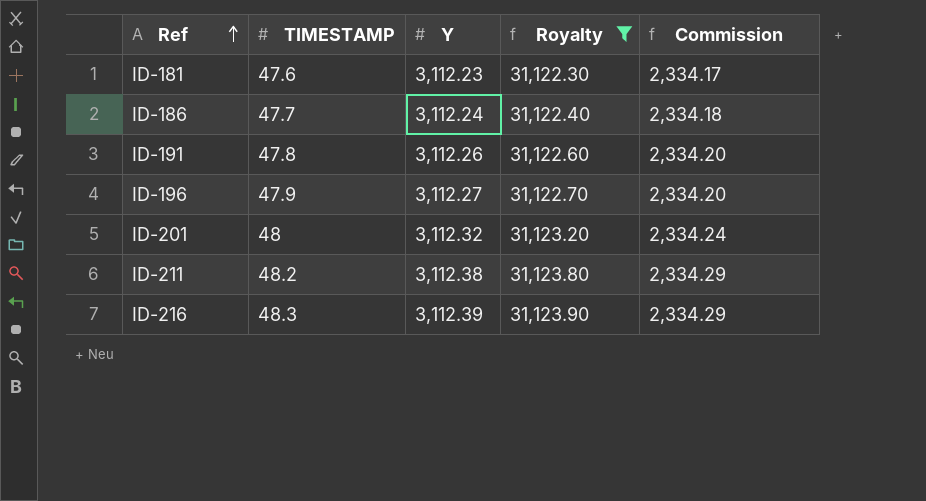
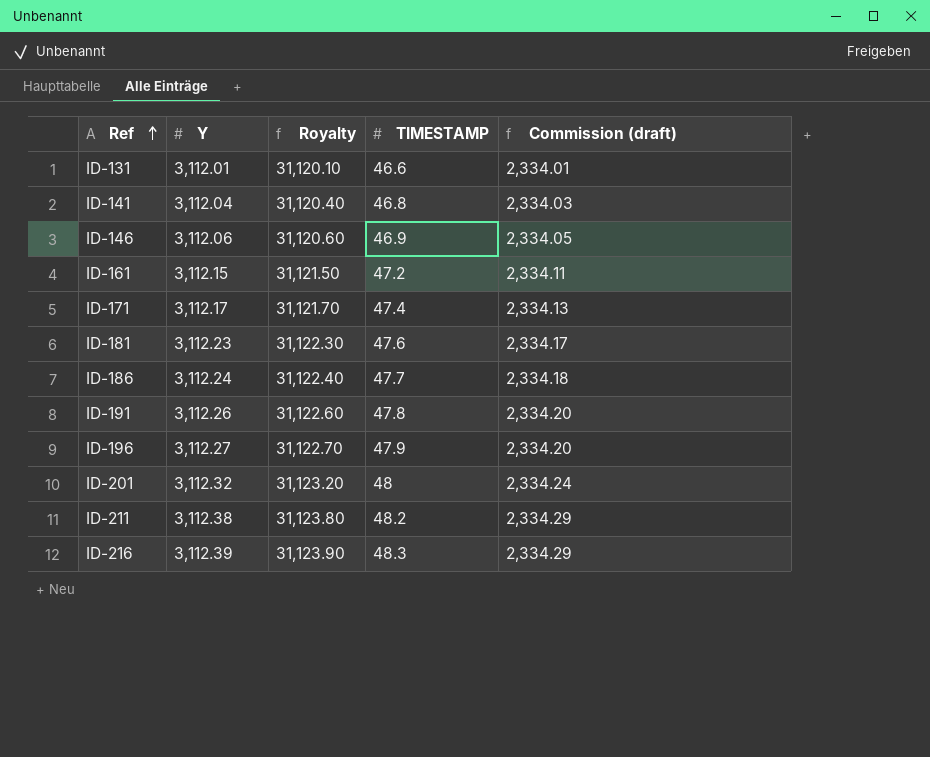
filter: Royalty >= 31,122.30 -> none
column TIMESTAMP | position: 2 -> 4
column name: Commission -> Commission (draft)

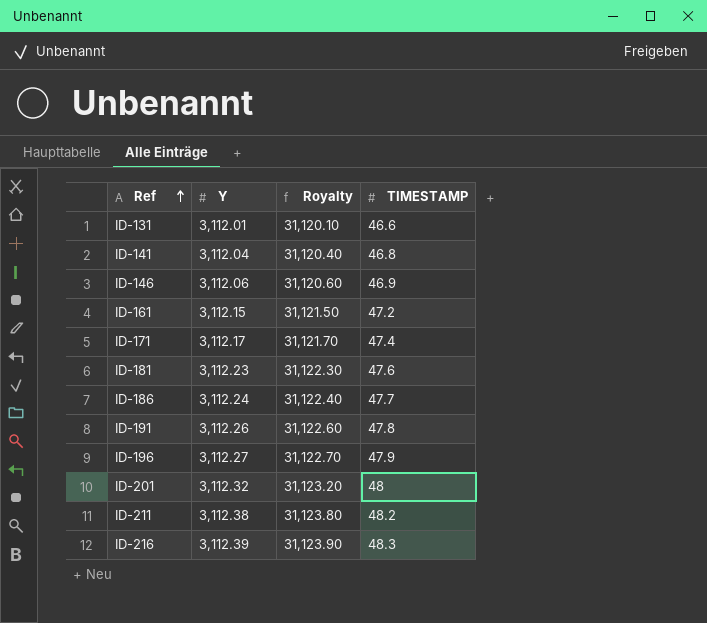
column Commission (draft) | formula: [Y] * 0.75 -> none

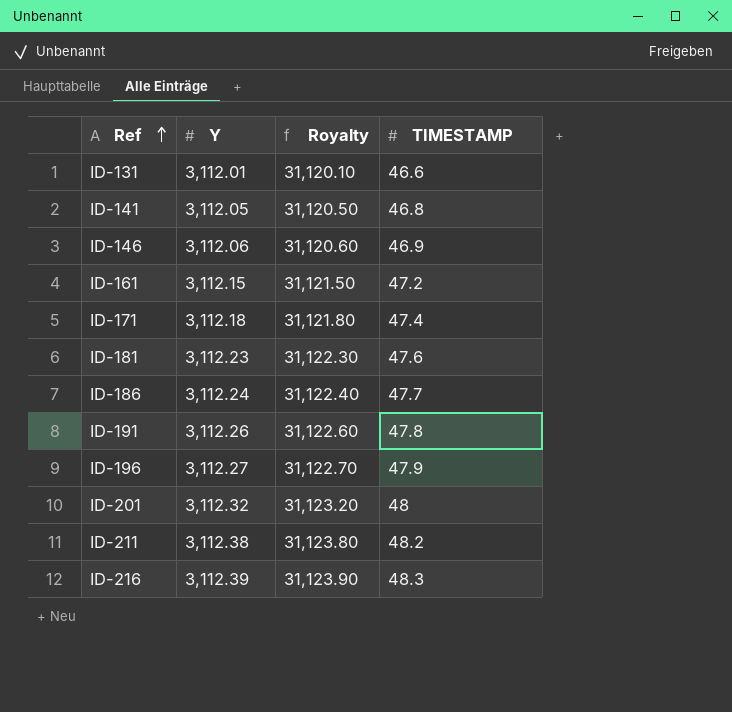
ID-141 | Y: 3,112.04 -> 3,112.05
ID-141 | Royalty: 31,120.40 -> 31,120.50
ID-171 | Y: 3,112.17 -> 3,112.18
ID-171 | Royalty: 31,121.70 -> 31,121.80

